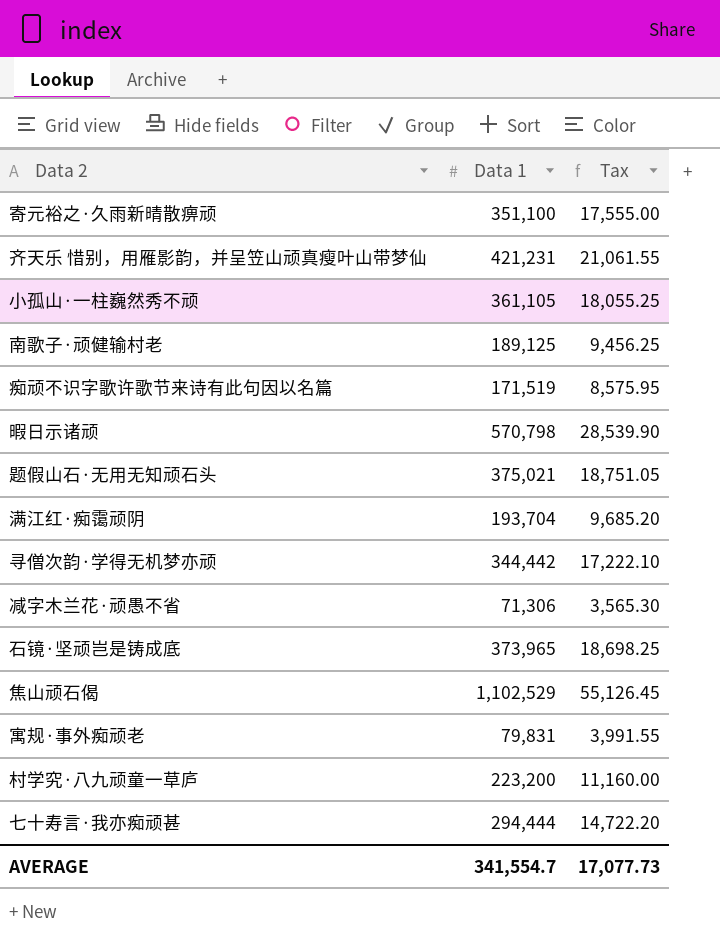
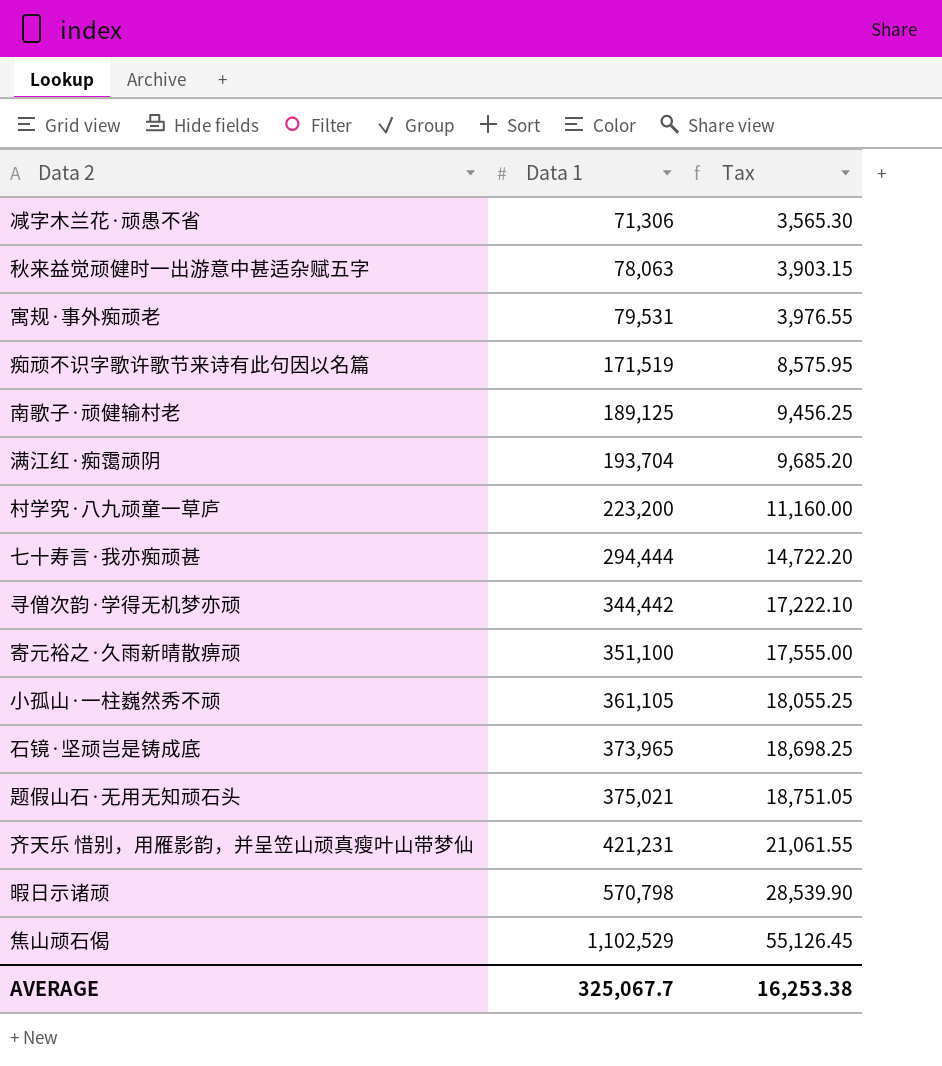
row order: none -> Data 1 ascending
row 秋来益觉顽健时一出游意中甚适杂赋五字: none -> 78,063 | 3,903.15
寓规·事外痴顽老 | Data 1: 79,831 -> 79,531
寓规·事外痴顽老 | Tax: 3,991.55 -> 3,976.55
AVERAGE | Data 1: 341,554.7 -> 325,067.7
AVERAGE | Tax: 17,077.73 -> 16,253.38

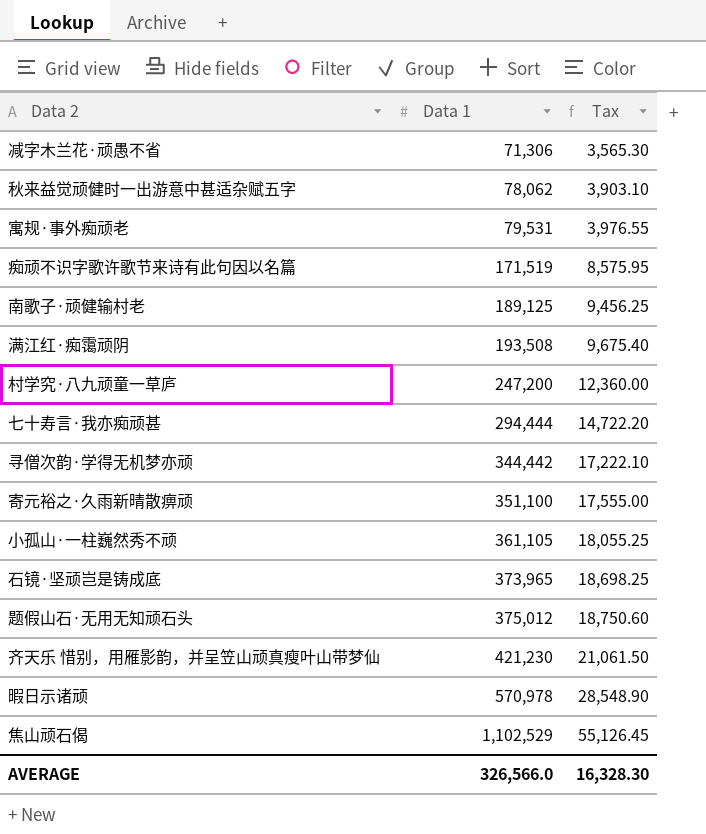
秋来益觉顽健时一出游意中甚适杂赋五字 | Data 1: 78,063 -> 78,062
秋来益觉顽健时一出游意中甚适杂赋五字 | Tax: 3,903.15 -> 3,903.10
满江红·痴霭顽阴 | Data 1: 193,704 -> 193,508
满江红·痴霭顽阴 | Tax: 9,685.20 -> 9,675.40
村学究·八九顽童一草庐 | Data 1: 223,200 -> 247,200
村学究·八九顽童一草庐 | Tax: 11,160.00 -> 12,360.00
题假山石·无用无知顽石头 | Data 1: 375,021 -> 375,012
题假山石·无用无知顽石头 | Tax: 18,751.05 -> 18,750.60
齐天乐 惜别，用雁影韵，并呈笠山顽真瘦叶山带梦仙 | Data 1: 421,231 -> 421,230
齐天乐 惜别，用雁影韵，并呈笠山顽真瘦叶山带梦仙 | Tax: 21,061.55 -> 21,061.50
暇日示诸顽 | Data 1: 570,798 -> 570,978
暇日示诸顽 | Tax: 28,539.90 -> 28,548.90
AVERAGE | Data 1: 325,067.7 -> 326,566.0
AVERAGE | Tax: 16,253.38 -> 16,328.30

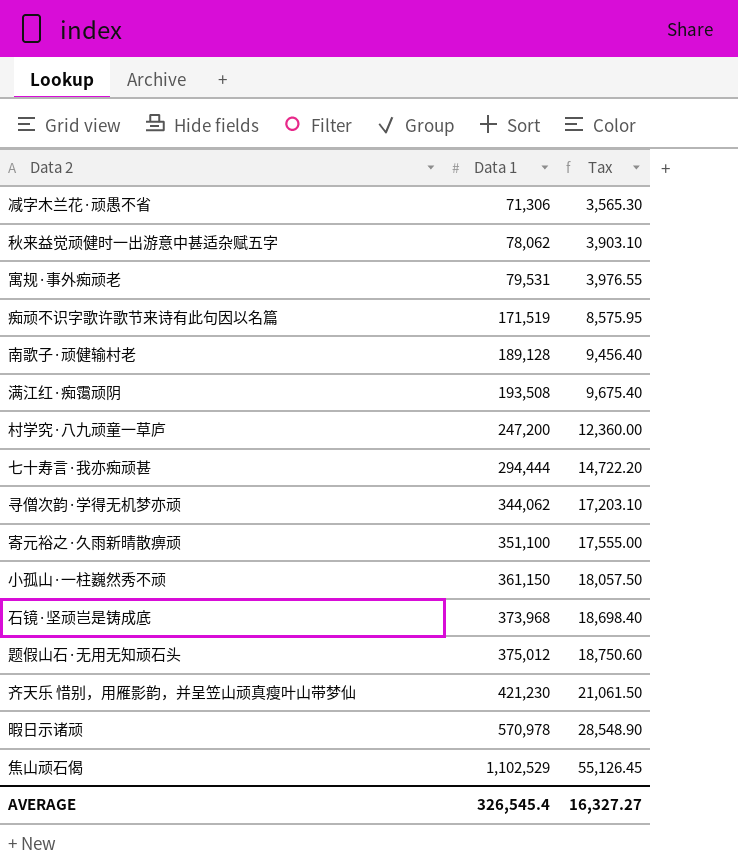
南歌子·顽健输村老 | Data 1: 189,125 -> 189,128
南歌子·顽健输村老 | Tax: 9,456.25 -> 9,456.40
寻僧次韵·学得无机梦亦顽 | Data 1: 344,442 -> 344,062
寻僧次韵·学得无机梦亦顽 | Tax: 17,222.10 -> 17,203.10
小孤山·一柱巍然秀不顽 | Data 1: 361,105 -> 361,150
小孤山·一柱巍然秀不顽 | Tax: 18,055.25 -> 18,057.50
石镜·坚顽岂是铸成底 | Data 1: 373,965 -> 373,968
石镜·坚顽岂是铸成底 | Tax: 18,698.25 -> 18,698.40
AVERAGE | Data 1: 326,566.0 -> 326,545.4
AVERAGE | Tax: 16,328.30 -> 16,327.27

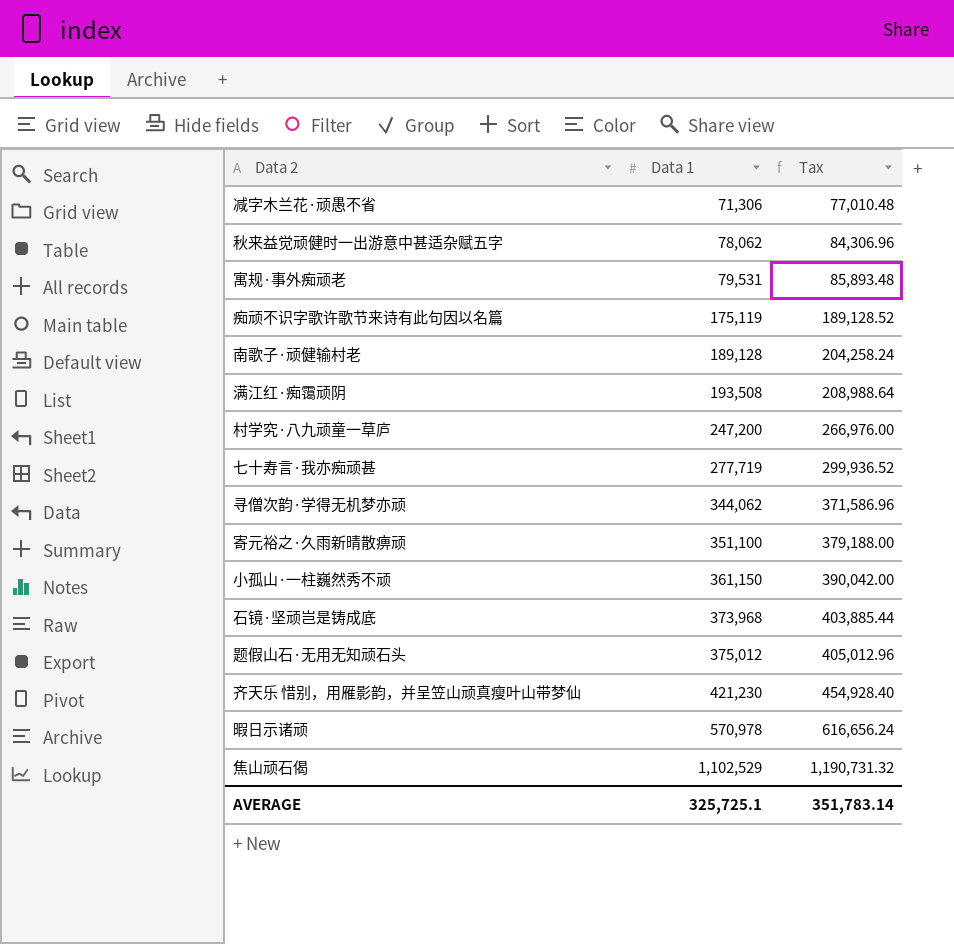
column Tax | formula: [Data 1] * 0.05 -> [Data 1] * 1.08
痴顽不识字歌许歌节来诗有此句因以名篇 | Data 1: 171,519 -> 175,119
七十寿言·我亦痴顽甚 | Data 1: 294,444 -> 277,719
AVERAGE | Data 1: 326,545.4 -> 325,725.1
AVERAGE | Tax: 16,327.27 -> 351,783.14

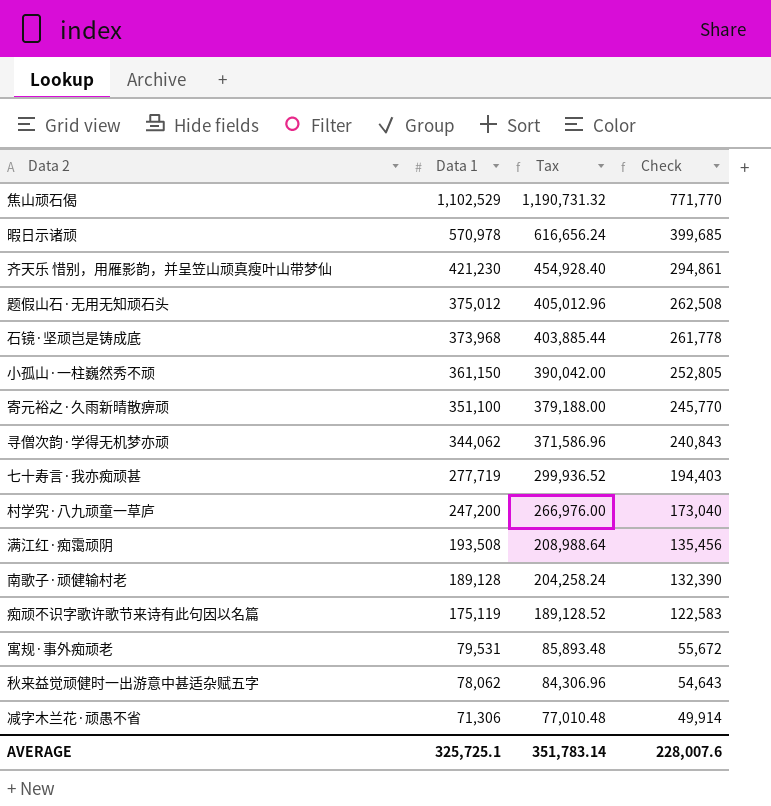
row order: Data 1 ascending -> Data 1 descending
column Check | formula: none -> [Data 1] * 0.7

